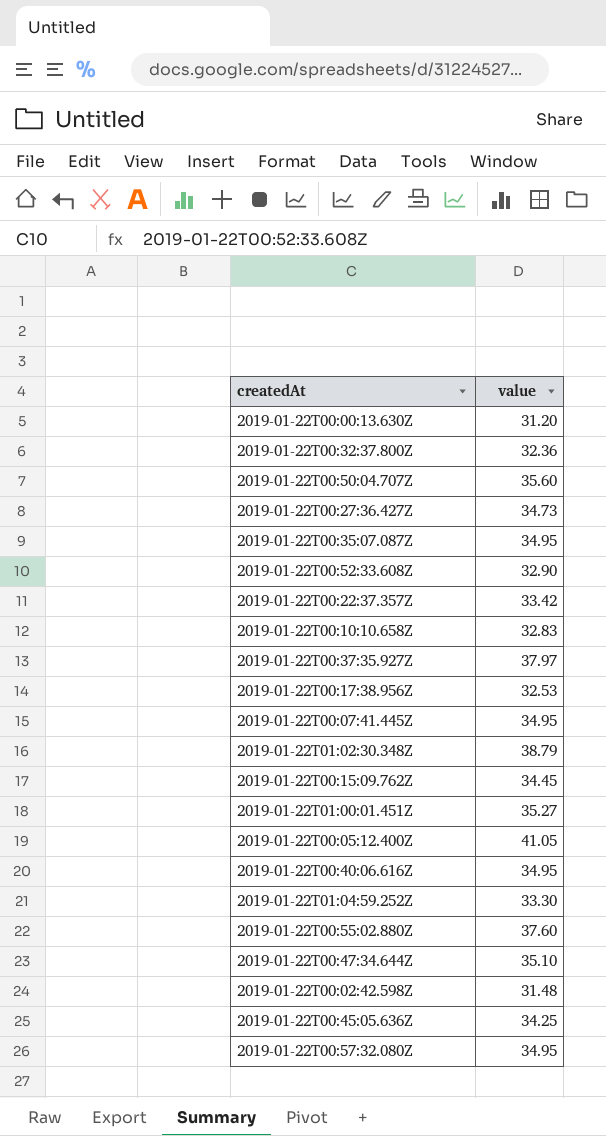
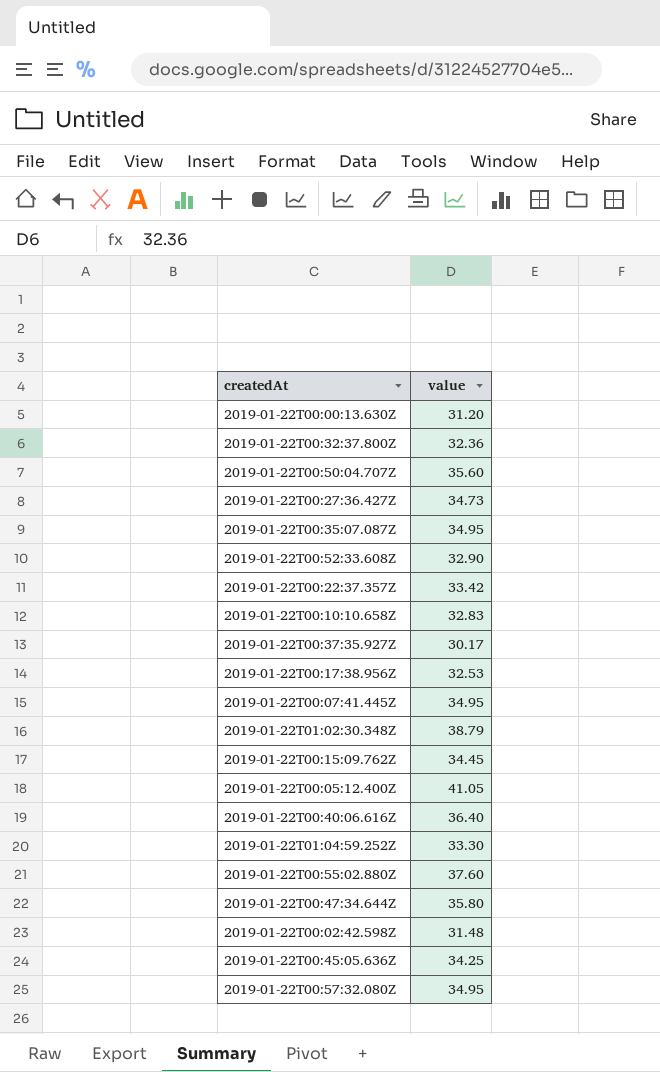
row 2019-01-22T01:00:01.451Z: 35.27 -> none
2019-01-22T00:37:35.927Z | value: 37.97 -> 30.17
2019-01-22T00:40:06.616Z | value: 34.95 -> 36.40
2019-01-22T00:47:34.644Z | value: 35.10 -> 35.80

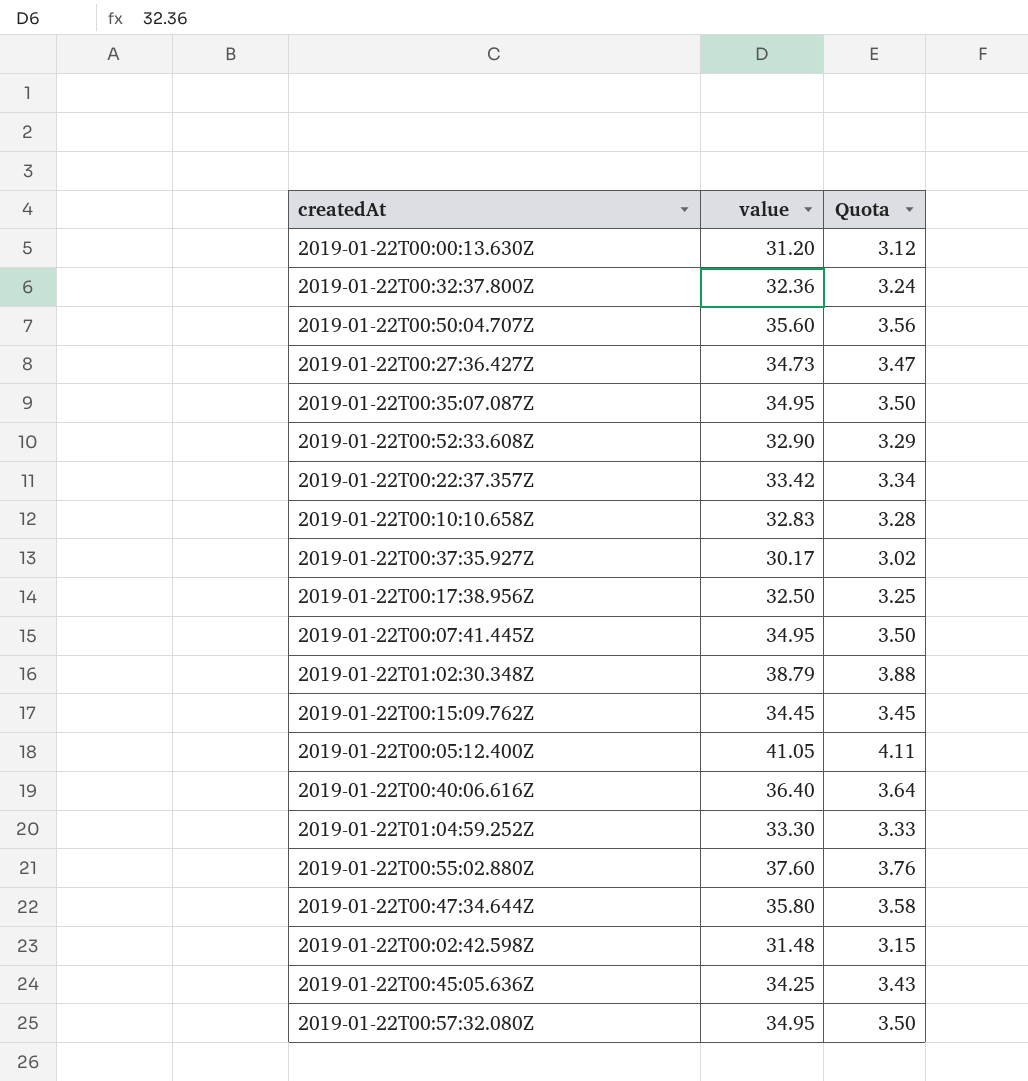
column Quota | formula: none -> [value] * 0.1
2019-01-22T00:17:38.956Z | value: 32.53 -> 32.50

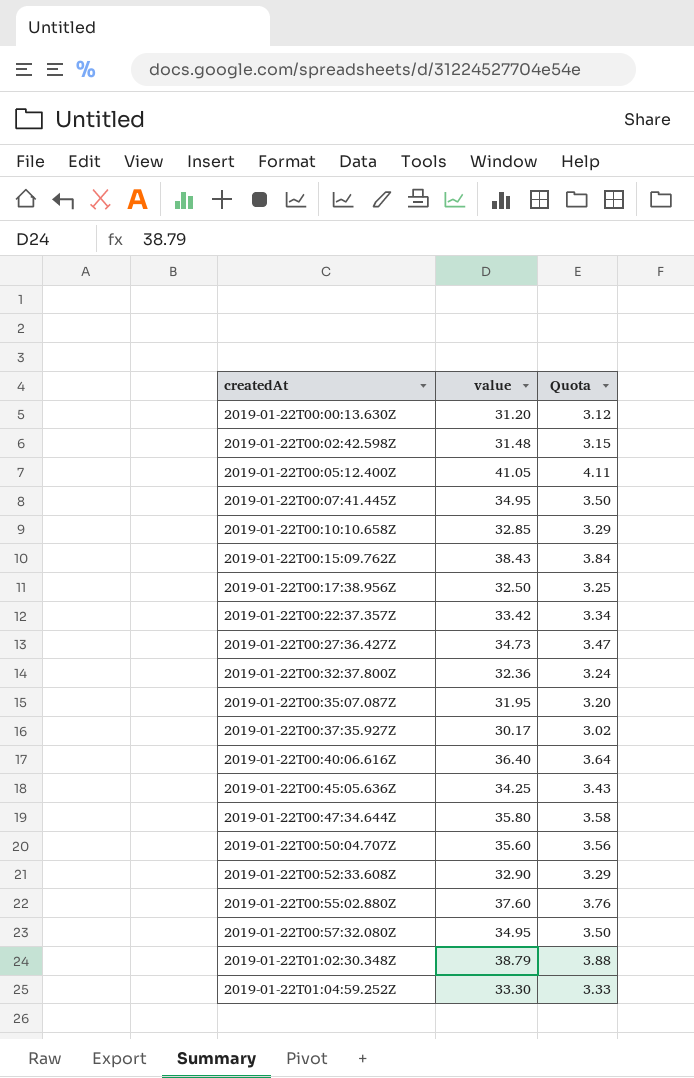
row order: none -> createdAt ascending
2019-01-22T00:10:10.658Z | value: 32.83 -> 32.85
2019-01-22T00:10:10.658Z | Quota: 3.28 -> 3.29
2019-01-22T00:15:09.762Z | value: 34.45 -> 38.43
2019-01-22T00:15:09.762Z | Quota: 3.45 -> 3.84
2019-01-22T00:35:07.087Z | value: 34.95 -> 31.95
2019-01-22T00:35:07.087Z | Quota: 3.50 -> 3.20

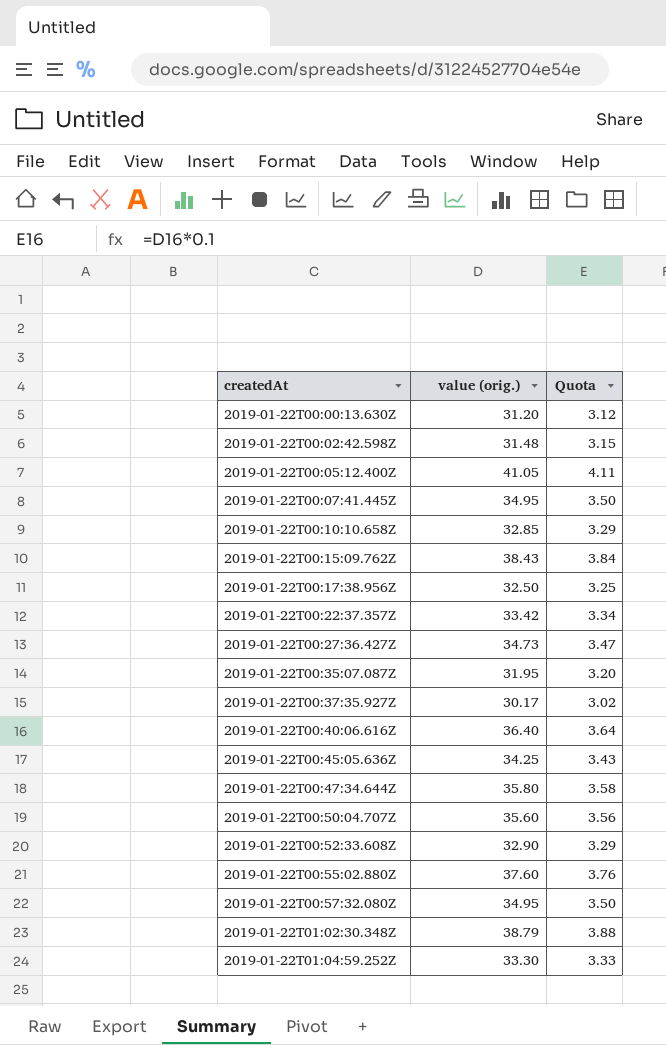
column name: value -> value (orig.)
row 2019-01-22T00:32:37.800Z: 32.36 | 3.24 -> none

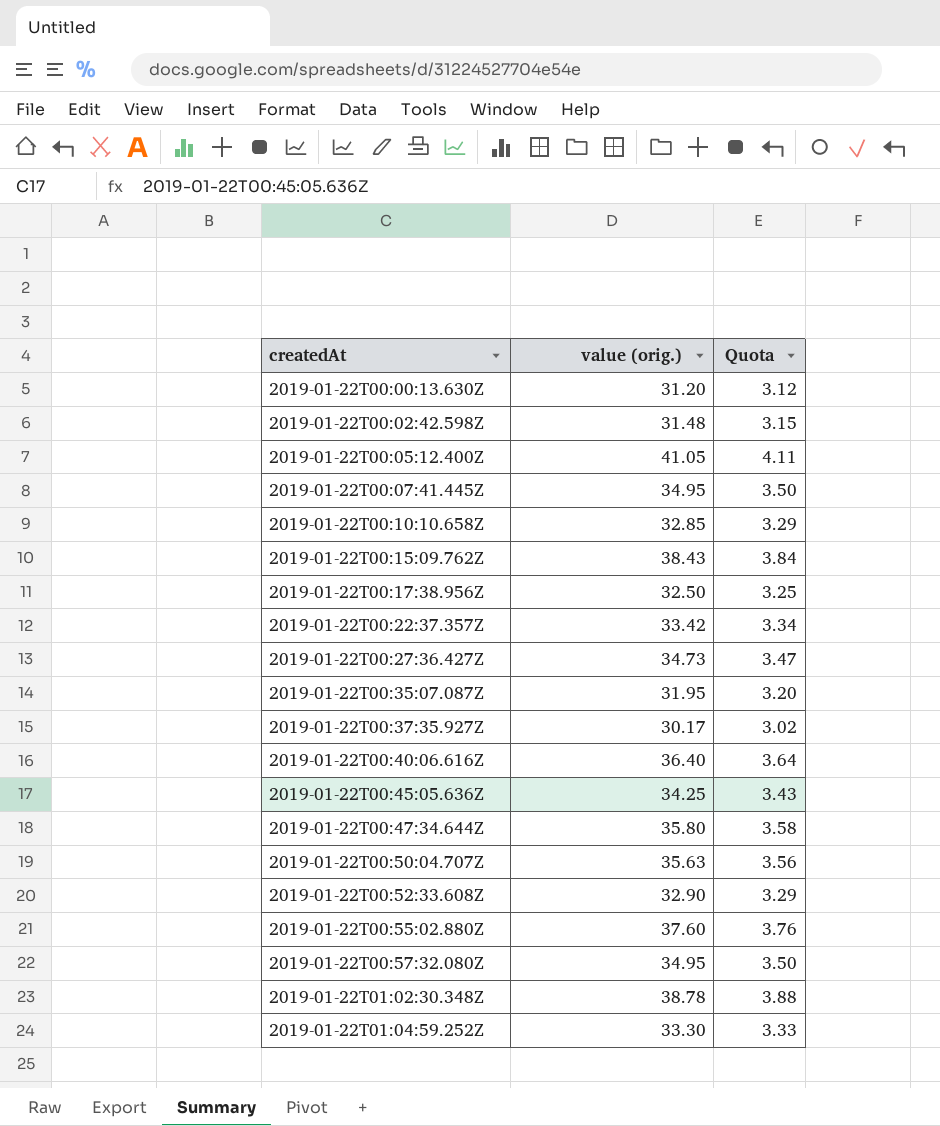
2019-01-22T00:50:04.707Z | value (orig.): 35.60 -> 35.63
2019-01-22T01:02:30.348Z | value (orig.): 38.79 -> 38.78

